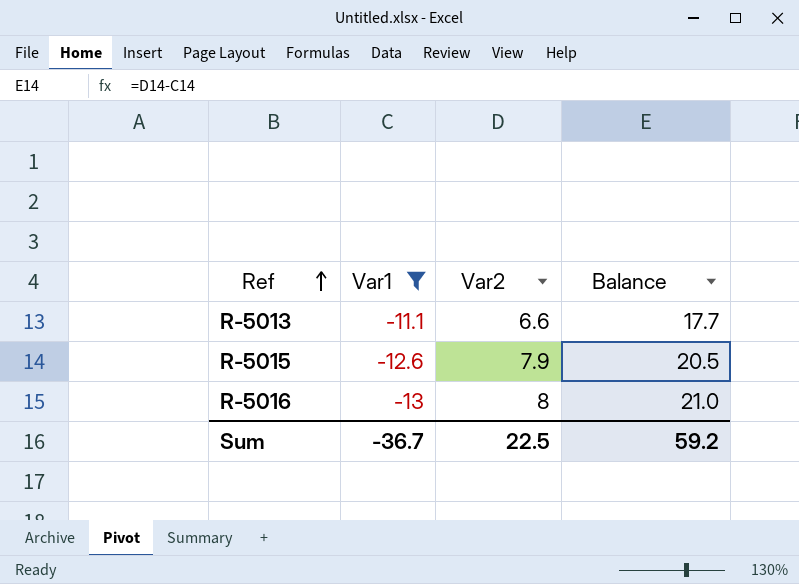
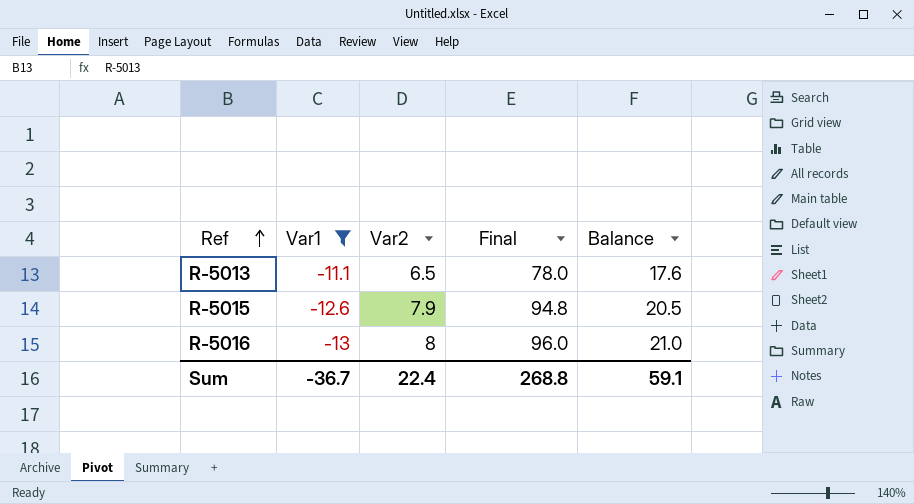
column Final | formula: none -> [Var2] * 12
R-5013 | Var2: 6.6 -> 6.5
R-5013 | Balance: 17.7 -> 17.6
Sum | Var2: 22.5 -> 22.4
Sum | Balance: 59.2 -> 59.1

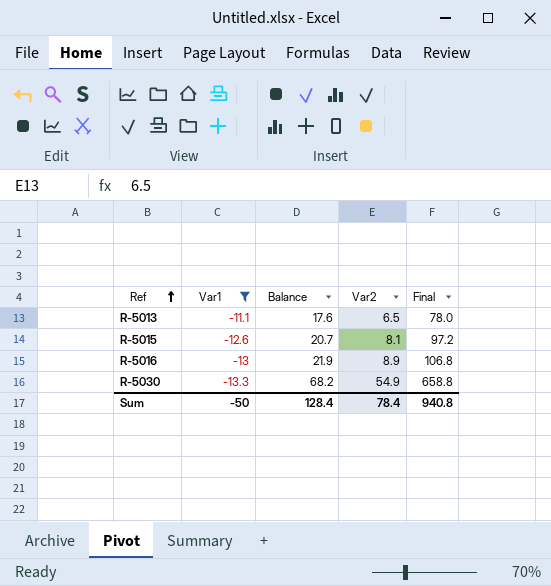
column Balance | position: 5 -> 3
R-5015 | Balance: 20.5 -> 20.7
R-5015 | Var2: 7.9 -> 8.1
R-5015 | Final: 94.8 -> 97.2
R-5016 | Balance: 21.0 -> 21.9
R-5016 | Var2: 8 -> 8.9
R-5016 | Final: 96.0 -> 106.8
row R-5030: none -> -13.3 | 68.2 | 54.9 | 658.8
Sum | Var1: -36.7 -> -50
Sum | Balance: 59.1 -> 128.4
Sum | Var2: 22.4 -> 78.4
Sum | Final: 268.8 -> 940.8

